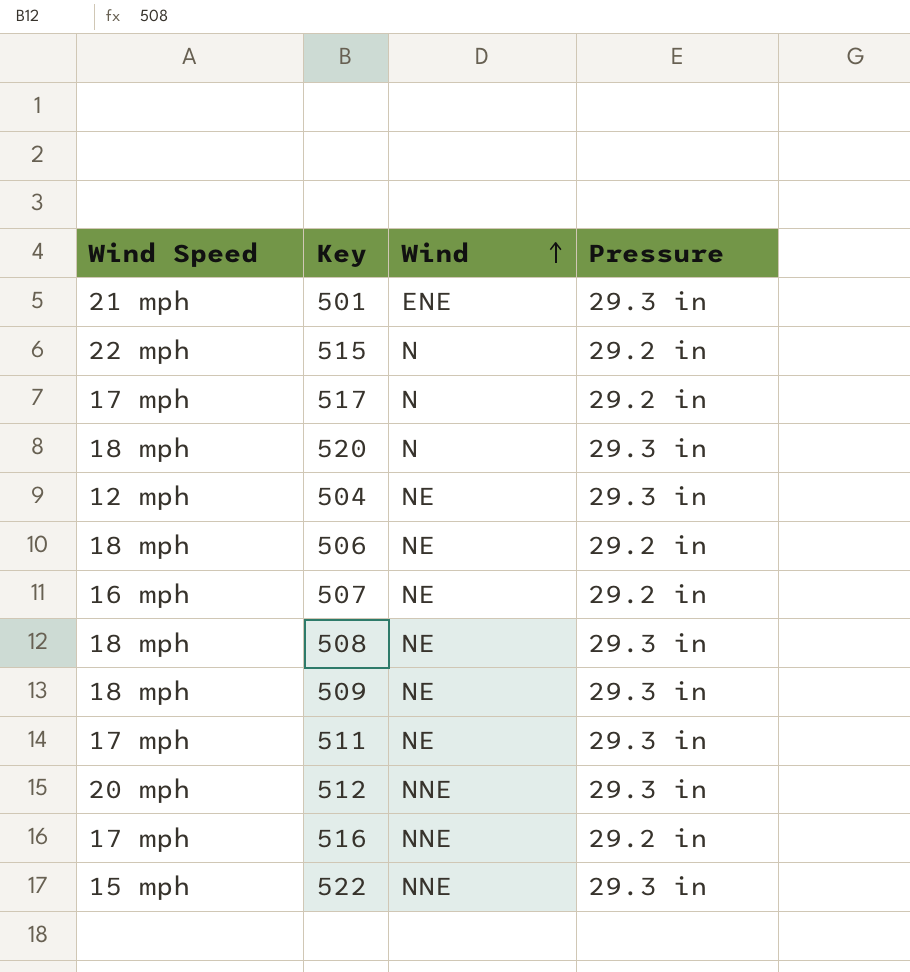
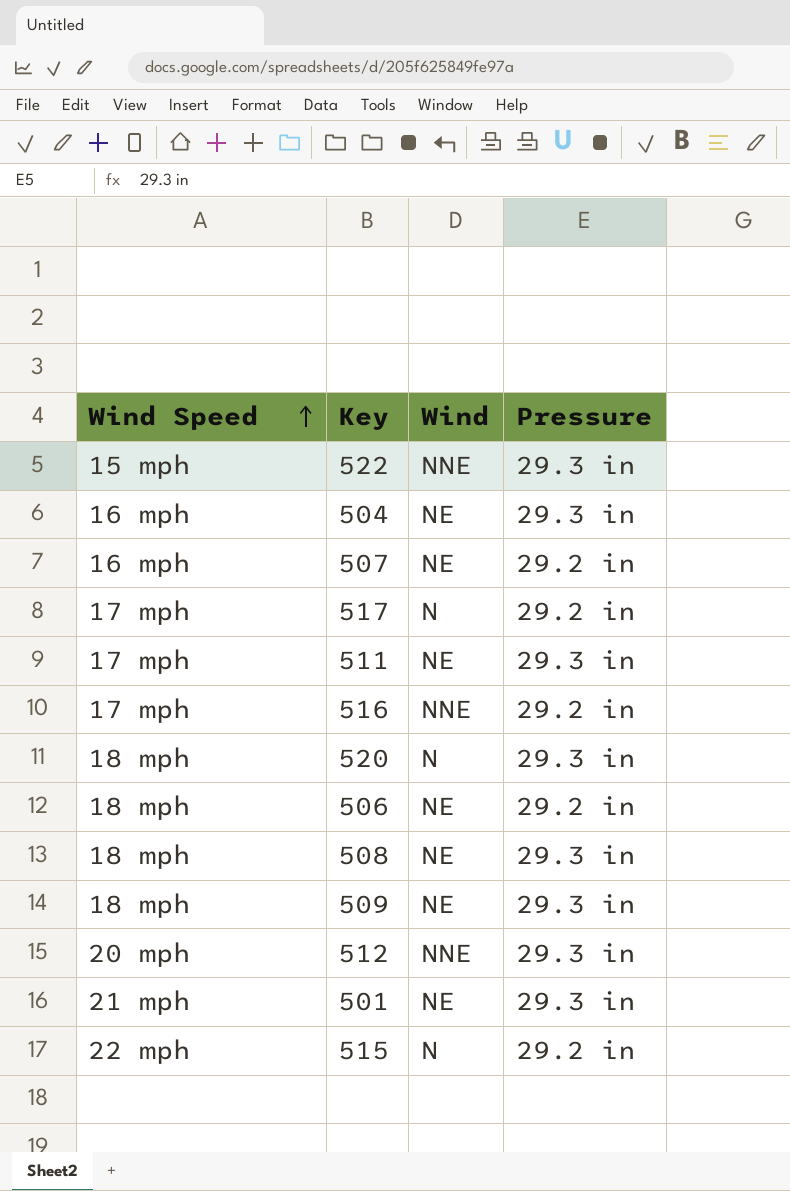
row order: Wind ascending -> Wind Speed ascending
504 | Wind Speed: 12 mph -> 16 mph
501 | Wind: ENE -> NE

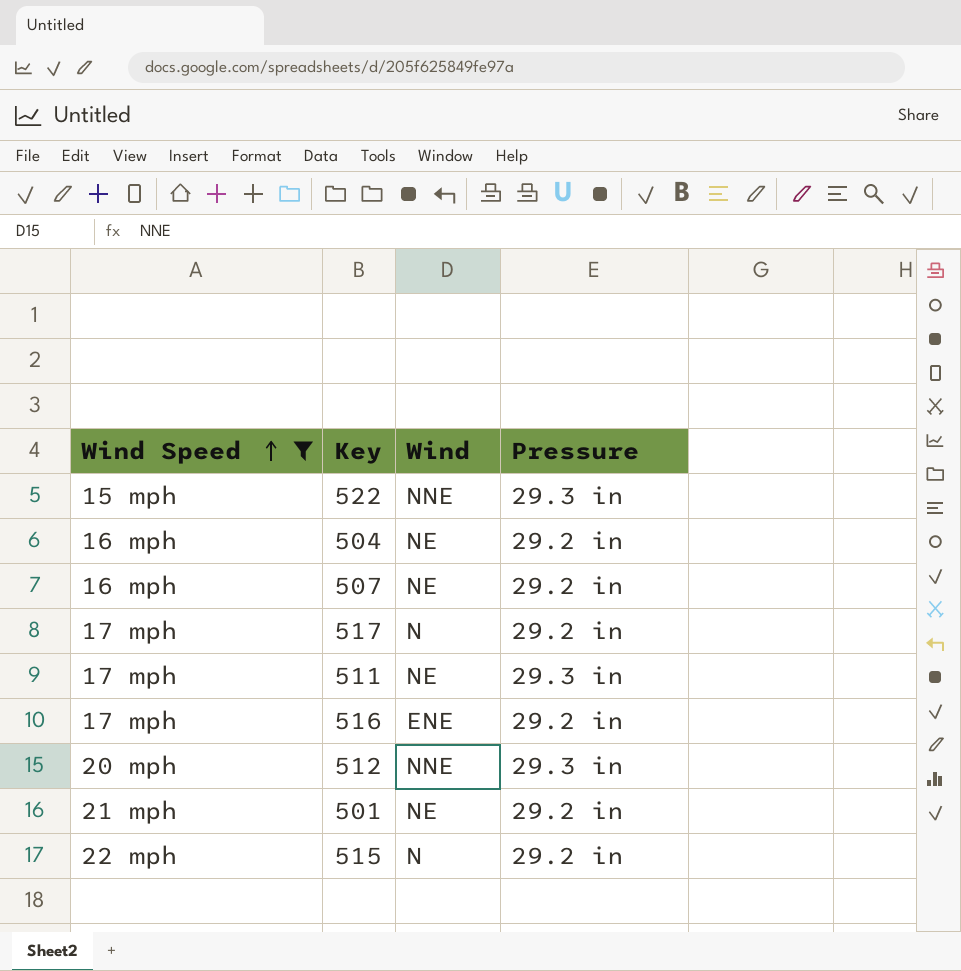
filter: none -> Wind Speed != 18 mph
504 | Pressure: 29.3 in -> 29.2 in
516 | Wind: NNE -> ENE
501 | Pressure: 29.3 in -> 29.2 in

